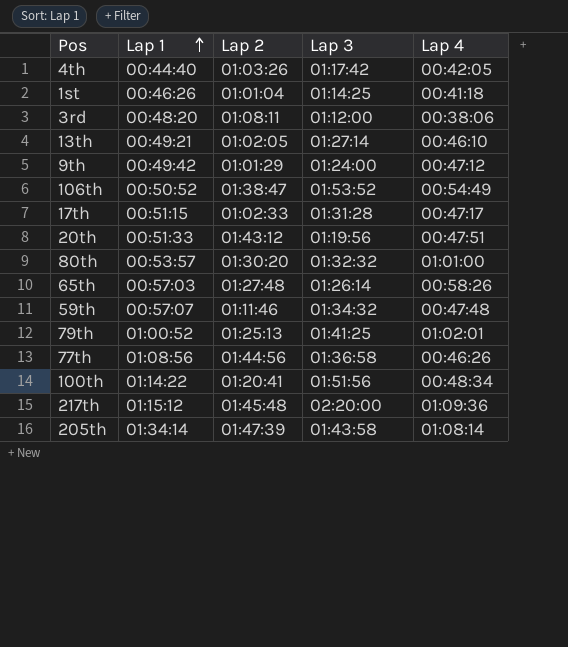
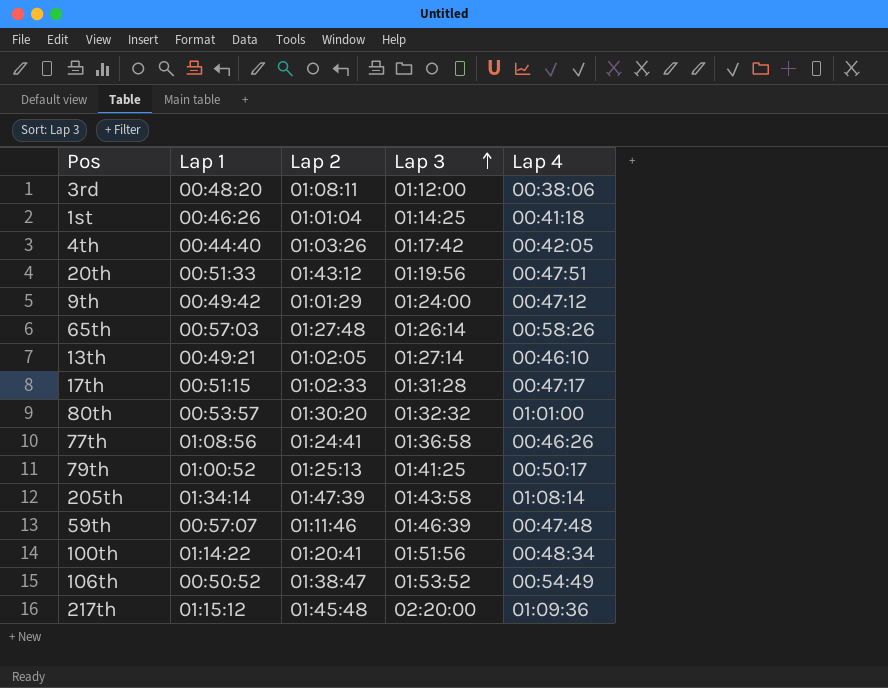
row order: Lap 1 ascending -> Lap 3 ascending
77th | Lap 2: 01:44:56 -> 01:24:41
79th | Lap 4: 01:02:01 -> 00:50:17
59th | Lap 3: 01:34:32 -> 01:46:39

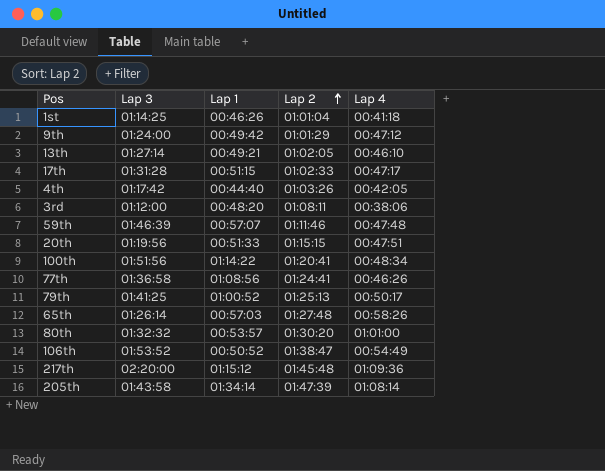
row order: Lap 3 ascending -> Lap 2 ascending
column Lap 3 | position: 4 -> 2
20th | Lap 2: 01:43:12 -> 01:15:15

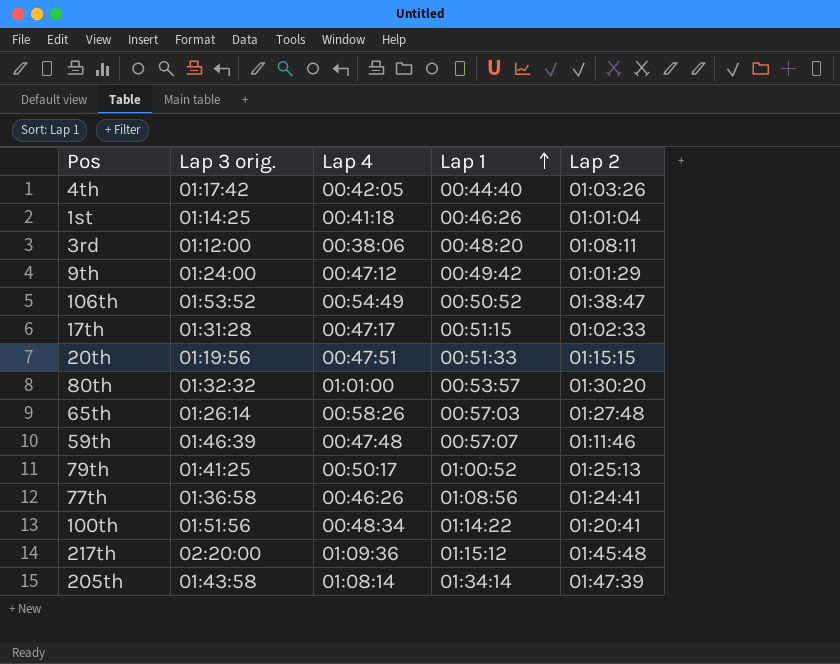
row order: Lap 2 ascending -> Lap 1 ascending
column name: Lap 3 -> Lap 3 orig.
column Lap 4 | position: 5 -> 3
row 13th: 01:27:14 | 00:49:21 | 01:02:05 | 00:46:10 -> none

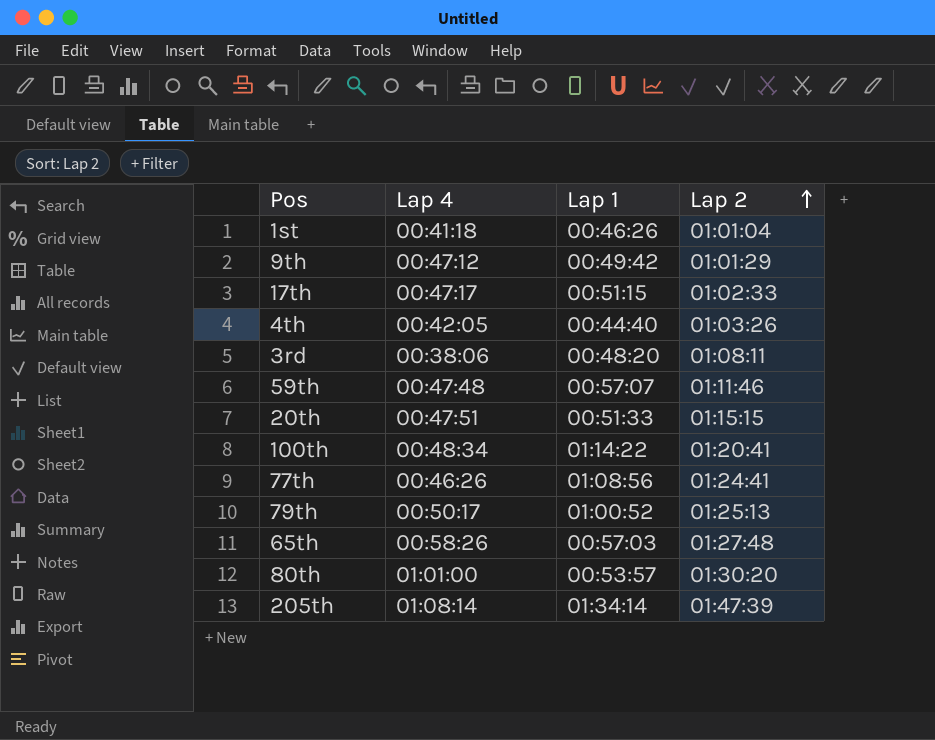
row order: Lap 1 ascending -> Lap 2 ascending
column Lap 3 orig. | position: 2 -> none
row 106th: 01:53:52 | 00:54:49 | 00:50:52 | 01:38:47 -> none
row 217th: 02:20:00 | 01:09:36 | 01:15:12 | 01:45:48 -> none

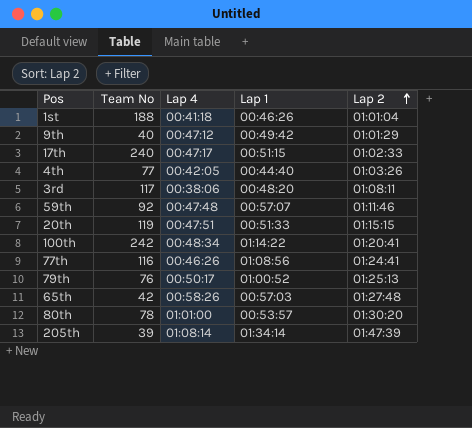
column Team No | position: none -> 2

